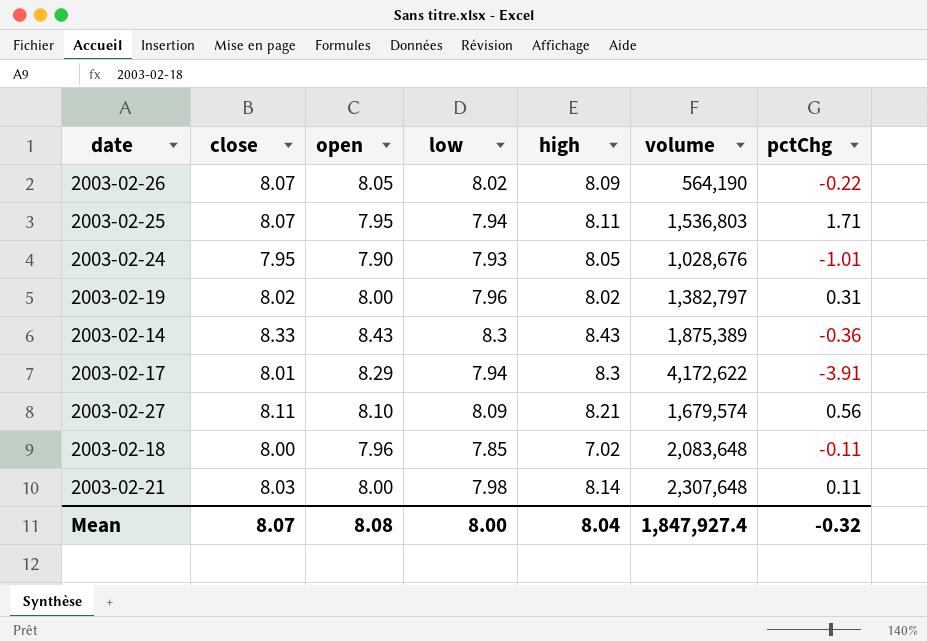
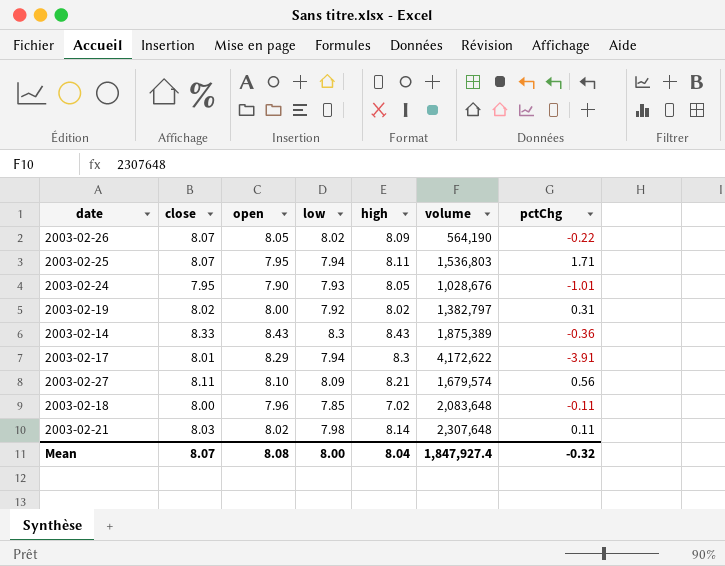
2003-02-19 | low: 7.96 -> 7.92
2003-02-21 | open: 8.00 -> 8.02

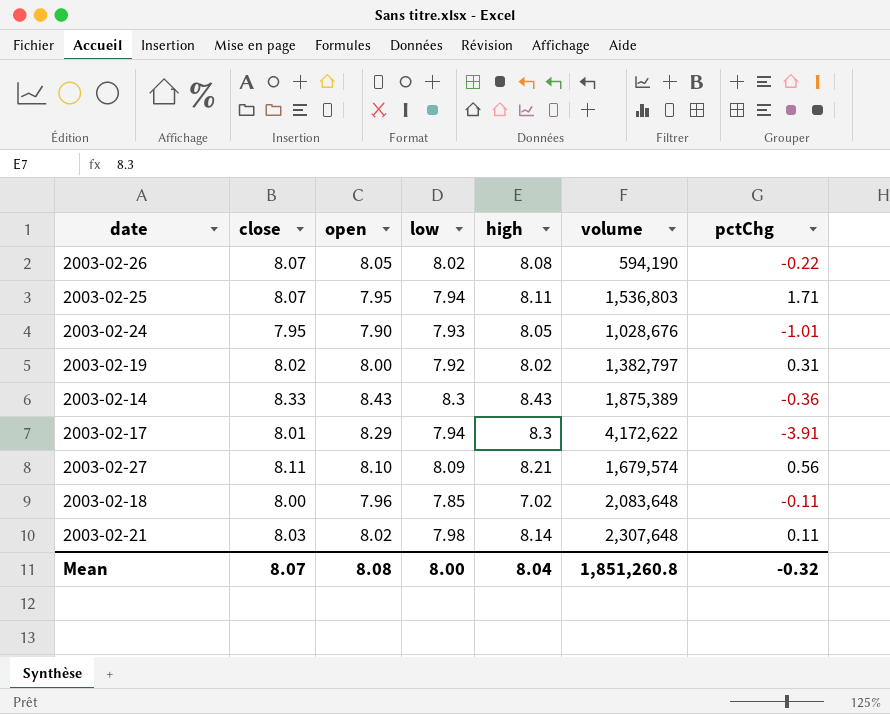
2003-02-26 | high: 8.09 -> 8.08
2003-02-26 | volume: 564,190 -> 594,190
Mean | volume: 1,847,927.4 -> 1,851,260.8

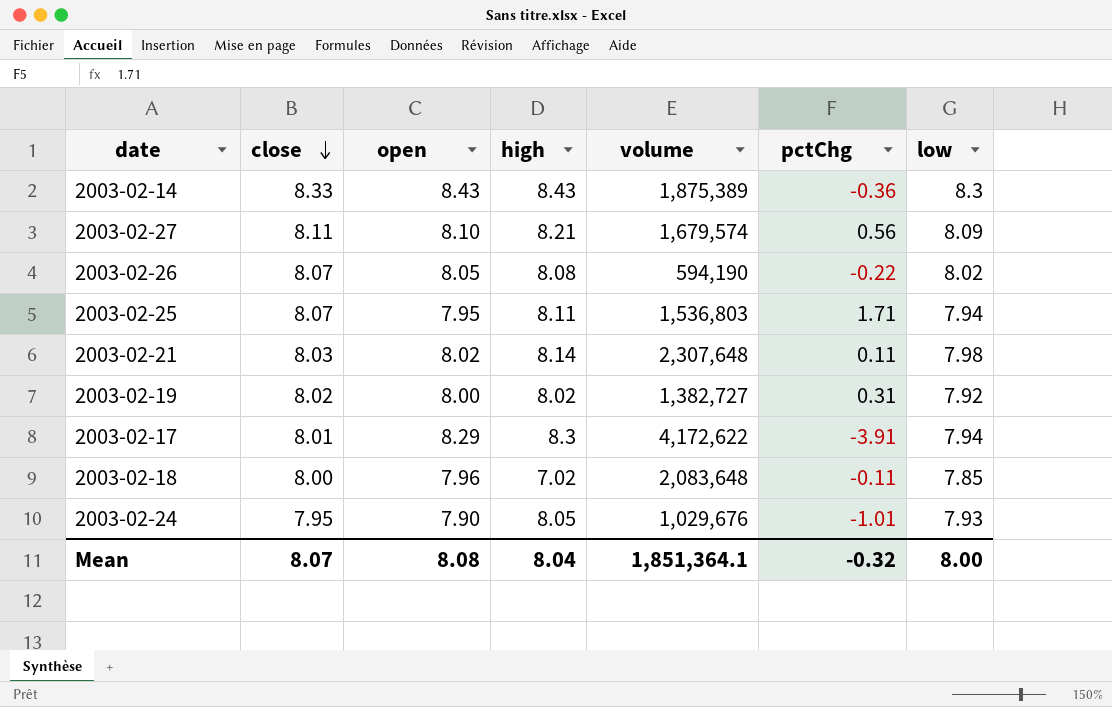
row order: none -> close descending
column low | position: 4 -> 7
2003-02-19 | volume: 1,382,797 -> 1,382,727
2003-02-24 | volume: 1,028,676 -> 1,029,676
Mean | volume: 1,851,260.8 -> 1,851,364.1

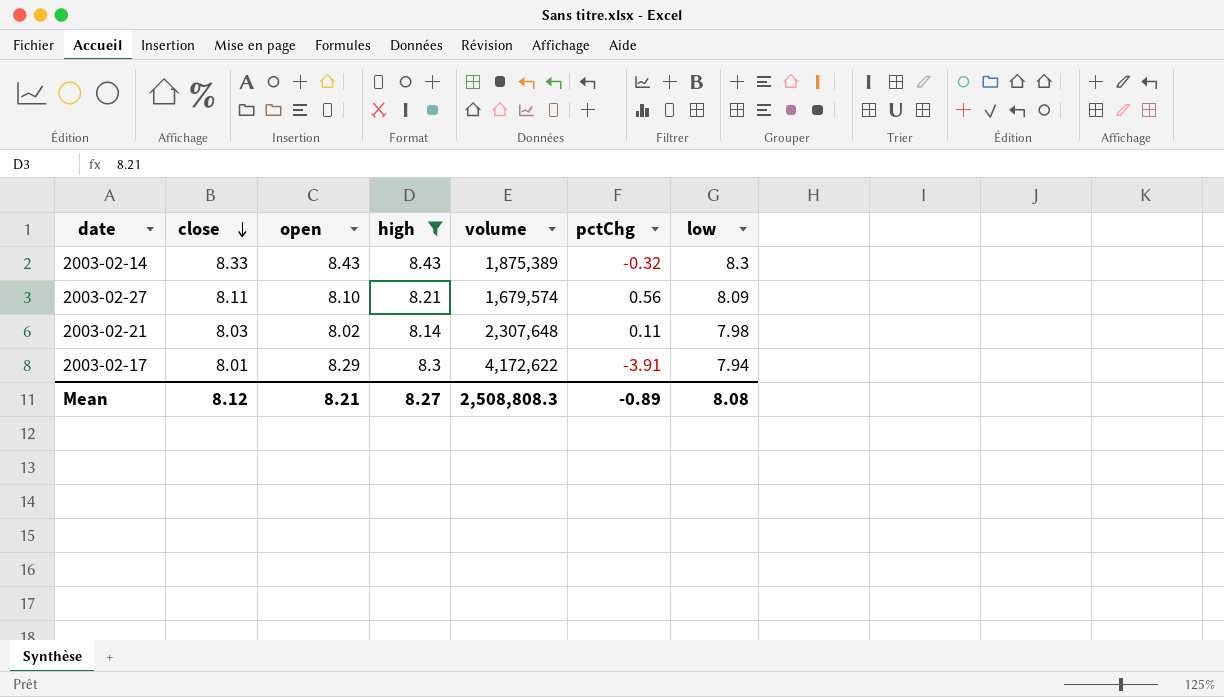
filter: none -> high >= 8.14
2003-02-14 | pctChg: -0.36 -> -0.32
Mean | close: 8.07 -> 8.12
Mean | open: 8.08 -> 8.21
Mean | high: 8.04 -> 8.27
Mean | volume: 1,851,364.1 -> 2,508,808.3
Mean | pctChg: -0.32 -> -0.89
Mean | low: 8.00 -> 8.08

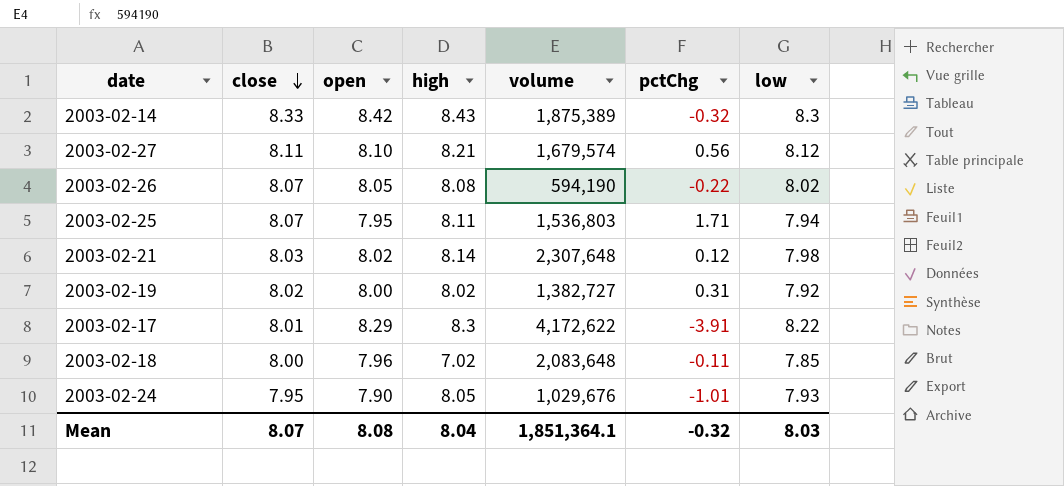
filter: high >= 8.14 -> none
2003-02-14 | open: 8.43 -> 8.42
2003-02-27 | low: 8.09 -> 8.12
2003-02-21 | pctChg: 0.11 -> 0.12
2003-02-17 | low: 7.94 -> 8.22
Mean | close: 8.12 -> 8.07
Mean | open: 8.21 -> 8.08
Mean | high: 8.27 -> 8.04
Mean | volume: 2,508,808.3 -> 1,851,364.1
Mean | pctChg: -0.89 -> -0.32
Mean | low: 8.08 -> 8.03

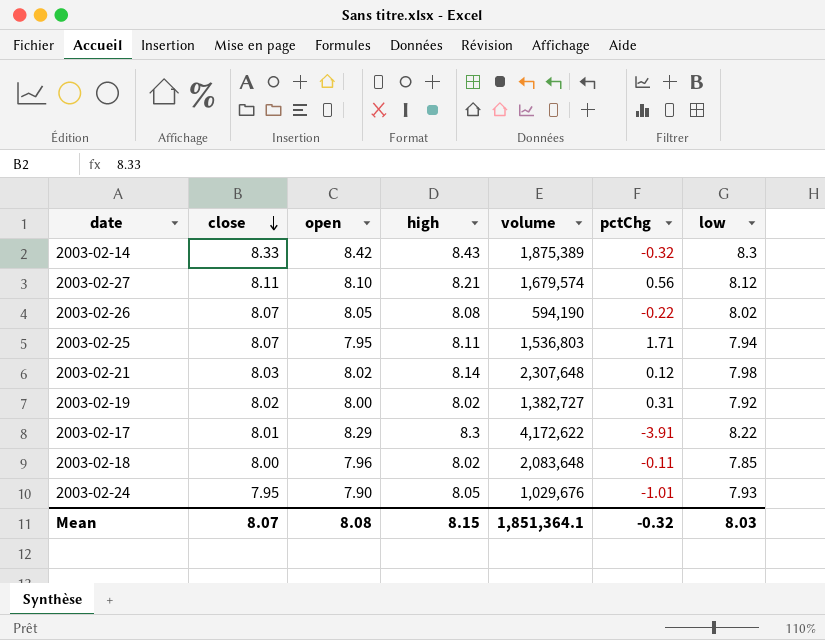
2003-02-18 | high: 7.02 -> 8.02
Mean | high: 8.04 -> 8.15

